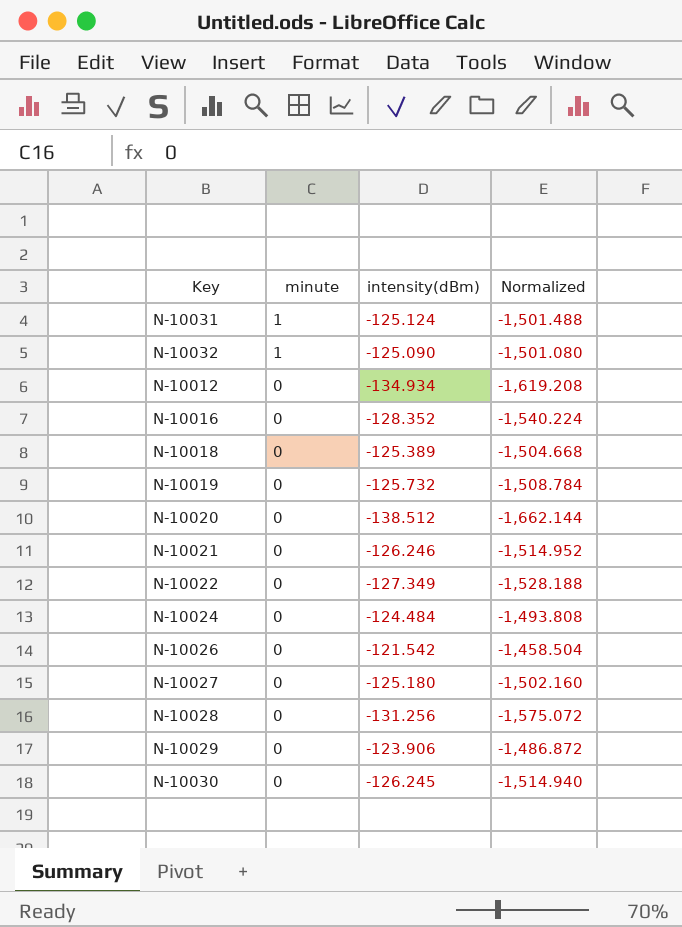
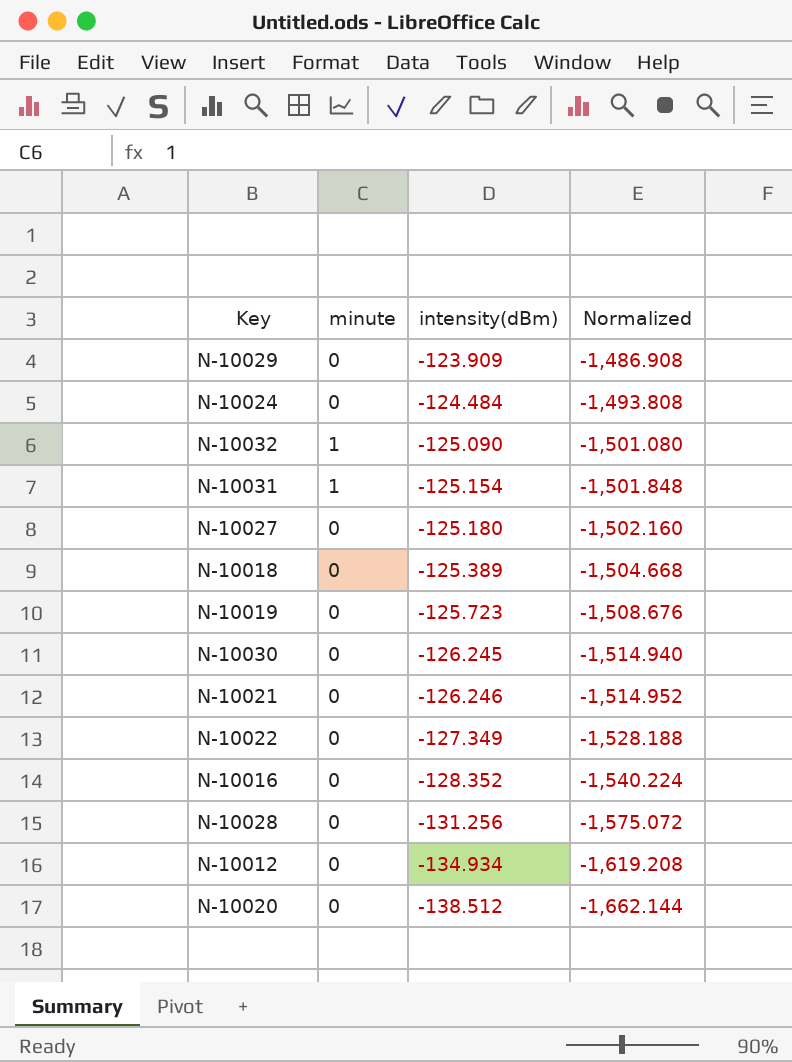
row order: minute descending -> intensity(dBm) descending
row N-10026: 0 | -121.542 | -1,458.504 -> none
N-10029 | intensity(dBm): -123.906 -> -123.909
N-10029 | Normalized: -1,486.872 -> -1,486.908
N-10031 | intensity(dBm): -125.124 -> -125.154
N-10031 | Normalized: -1,501.488 -> -1,501.848
N-10019 | intensity(dBm): -125.732 -> -125.723
N-10019 | Normalized: -1,508.784 -> -1,508.676

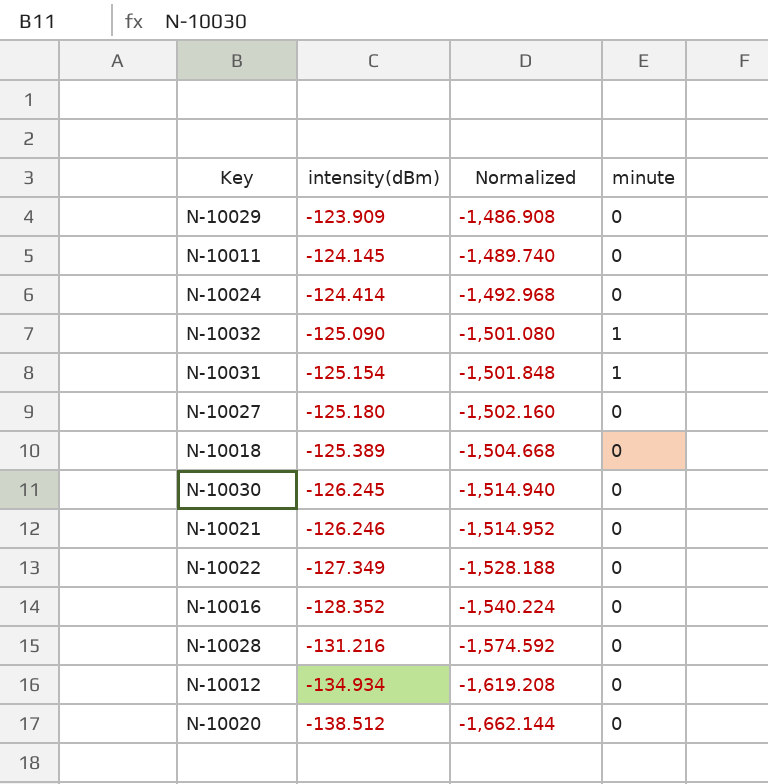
column minute | position: 2 -> 4
row N-10019: 0 | -125.723 | -1,508.676 -> none
row N-10011: none -> -124.145 | -1,489.740 | 0
N-10024 | intensity(dBm): -124.484 -> -124.414
N-10024 | Normalized: -1,493.808 -> -1,492.968
N-10028 | intensity(dBm): -131.256 -> -131.216
N-10028 | Normalized: -1,575.072 -> -1,574.592

